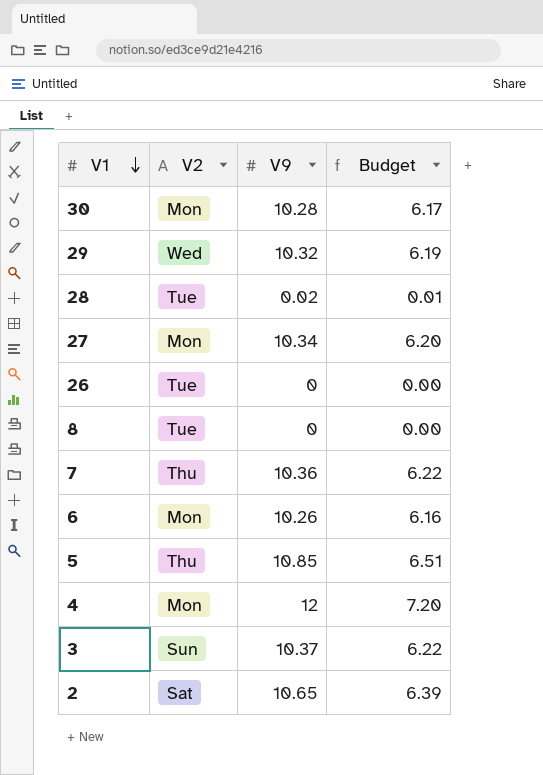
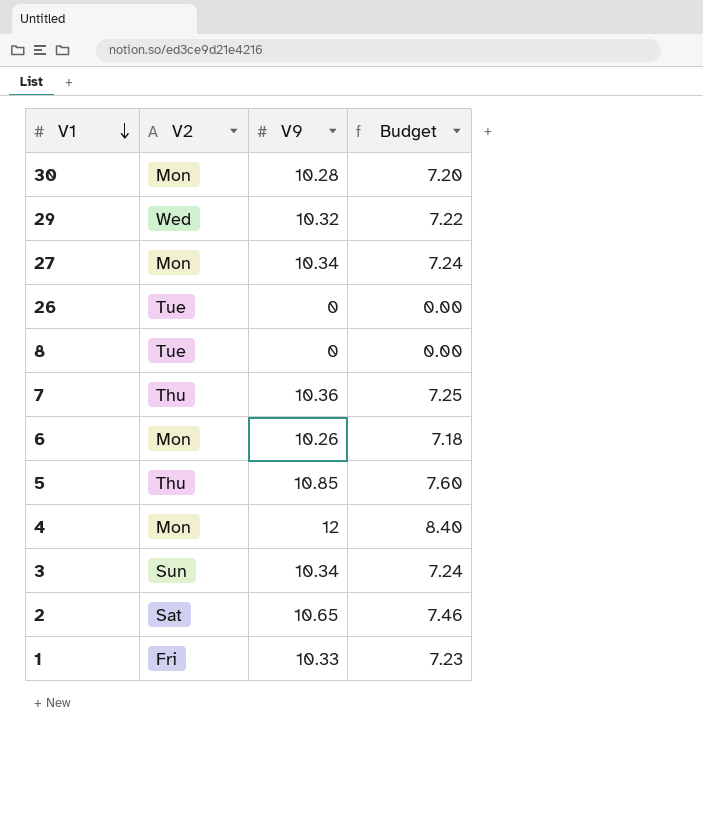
column Budget | formula: [V9] * 0.6 -> [V9] * 0.7
row 28: Tue | 0.02 | 0.01 -> none
3 | V9: 10.37 -> 10.34
row 1: none -> Fri | 10.33 | 7.23

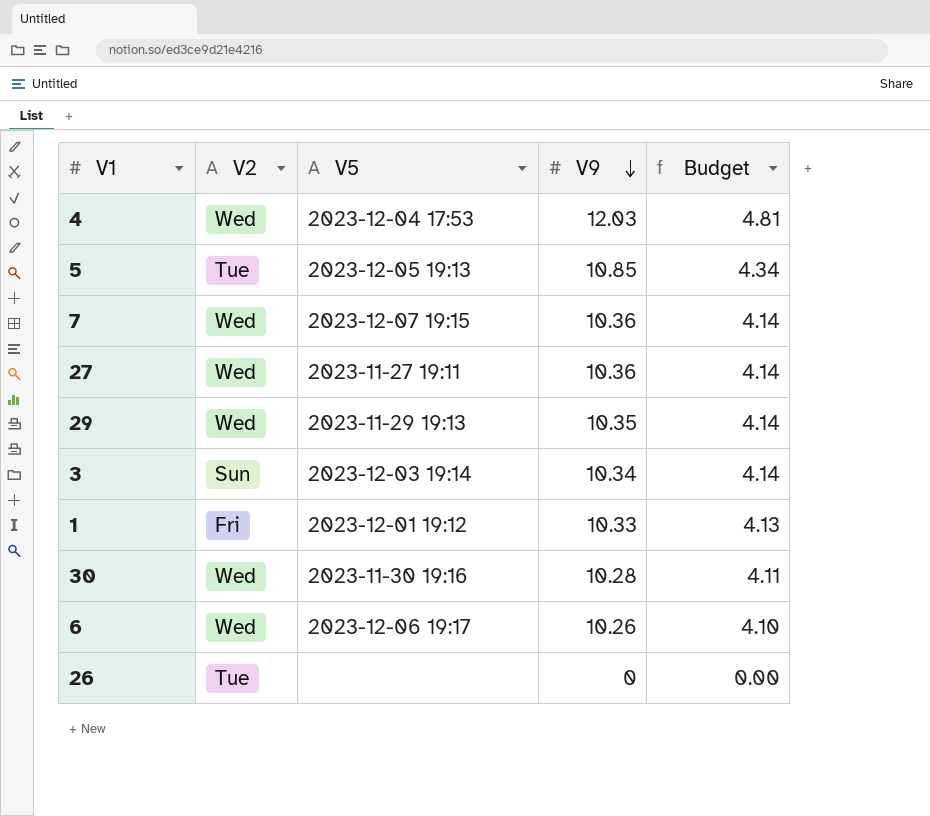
row order: V1 descending -> V9 descending
column V5 | position: none -> 3
column Budget | formula: [V9] * 0.7 -> [V9] * 0.4
row 8: Tue | 0 | 0.00 -> none
row 2: Sat | 10.65 | 7.46 -> none
4 | V2: Mon -> Wed
4 | V9: 12 -> 12.03
5 | V2: Thu -> Tue
7 | V2: Thu -> Wed
27 | V2: Mon -> Wed
27 | V9: 10.34 -> 10.36
29 | V9: 10.32 -> 10.35
30 | V2: Mon -> Wed
6 | V2: Mon -> Wed

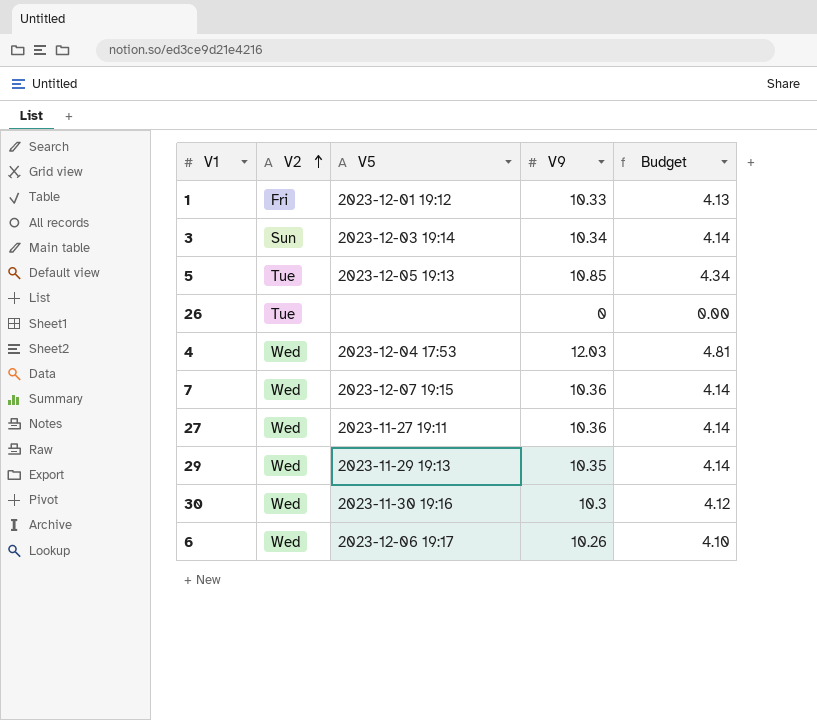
row order: V9 descending -> V2 ascending
30 | V9: 10.28 -> 10.3
30 | Budget: 4.11 -> 4.12

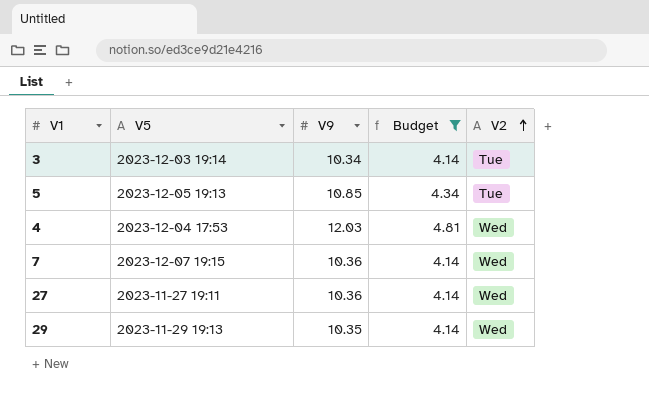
filter: none -> Budget >= 4.14
column V2 | position: 2 -> 5
3 | V2: Sun -> Tue

